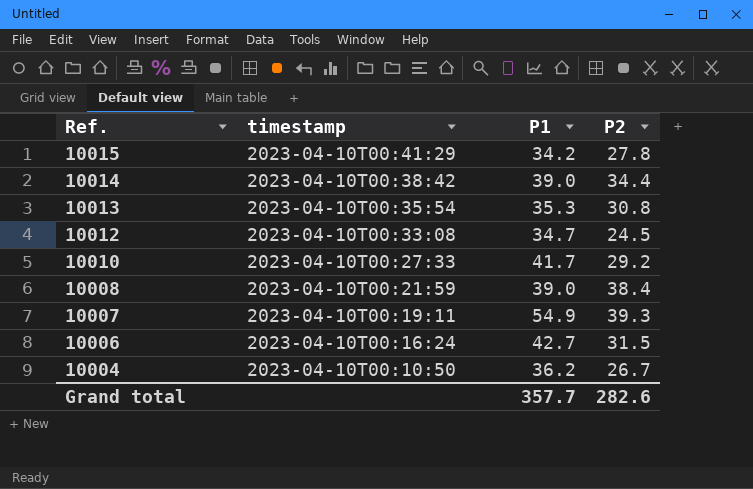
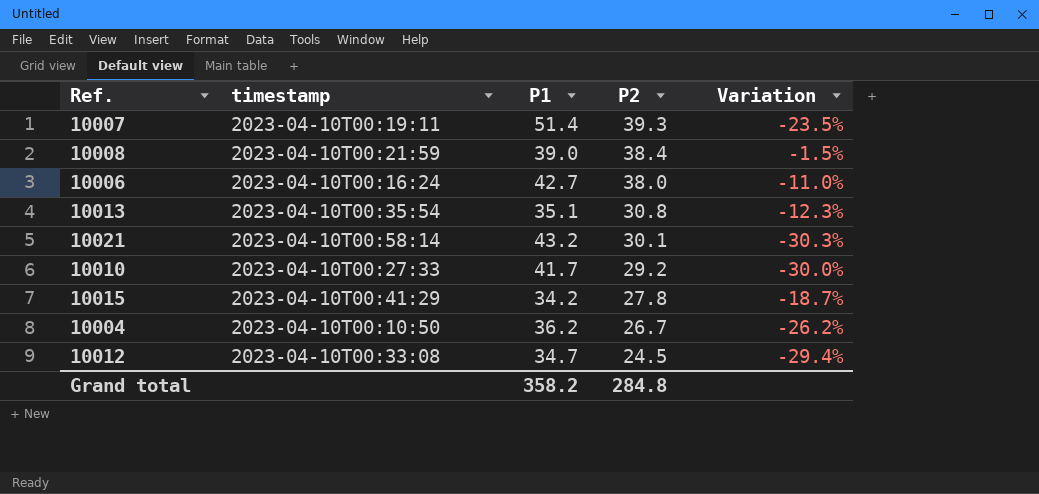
row order: Ref. descending -> P2 descending
column Variation | formula: none -> ([P2] - [P1]) / [P1]
row 10014: 2023-04-10T00:38:42 | 39.0 | 34.4 -> none
10007 | P1: 54.9 -> 51.4
10006 | P2: 31.5 -> 38.0
10013 | P1: 35.3 -> 35.1
row 10021: none -> 2023-04-10T00:58:14 | 43.2 | 30.1 | -30.3%
Grand total | P1: 357.7 -> 358.2
Grand total | P2: 282.6 -> 284.8

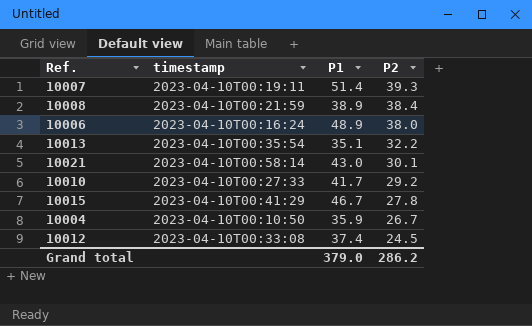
column Variation | formula: ([P2] - [P1]) / [P1] -> none
10008 | P1: 39.0 -> 38.9
10006 | P1: 42.7 -> 48.9
10013 | P2: 30.8 -> 32.2
10021 | P1: 43.2 -> 43.0
10015 | P1: 34.2 -> 46.7
10004 | P1: 36.2 -> 35.9
10012 | P1: 34.7 -> 37.4
Grand total | P1: 358.2 -> 379.0
Grand total | P2: 284.8 -> 286.2

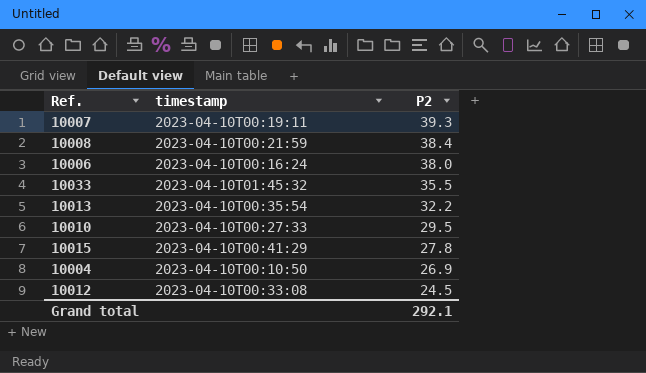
column P1 | position: 3 -> none
row 10021: 2023-04-10T00:58:14 | 43.0 | 30.1 -> none
row 10033: none -> 2023-04-10T01:45:32 | 35.5
10010 | P2: 29.2 -> 29.5
10004 | P2: 26.7 -> 26.9
Grand total | P2: 286.2 -> 292.1

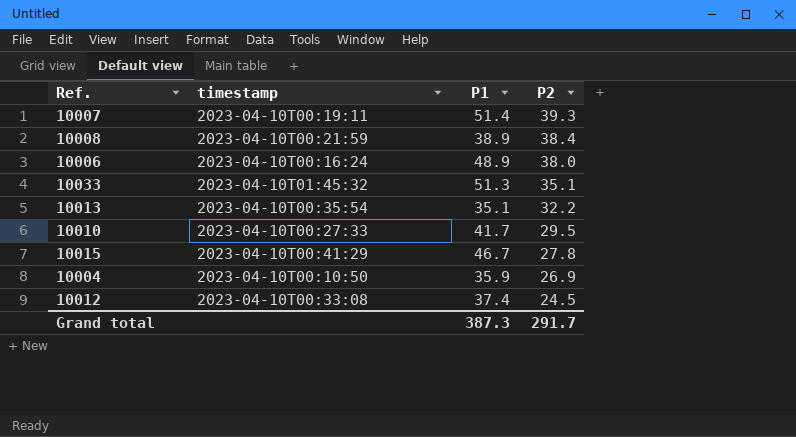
column P1 | position: none -> 3
10033 | P2: 35.5 -> 35.1
Grand total | P2: 292.1 -> 291.7

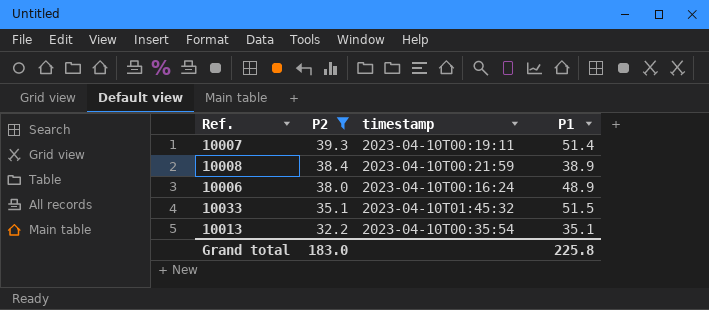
filter: none -> P2 >= 32.2
column P2 | position: 4 -> 2
10033 | P1: 51.3 -> 51.5
Grand total | P2: 291.7 -> 183.0
Grand total | P1: 387.3 -> 225.8

